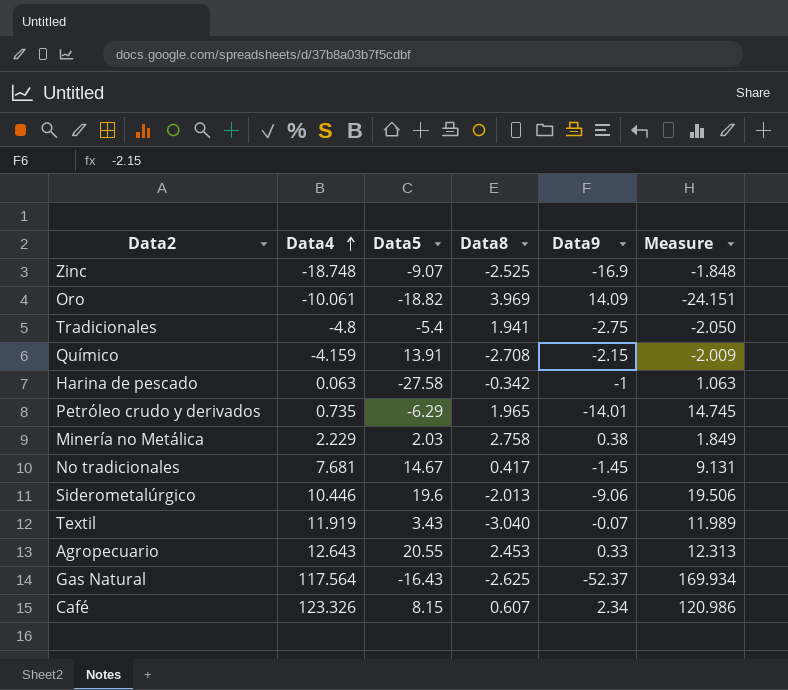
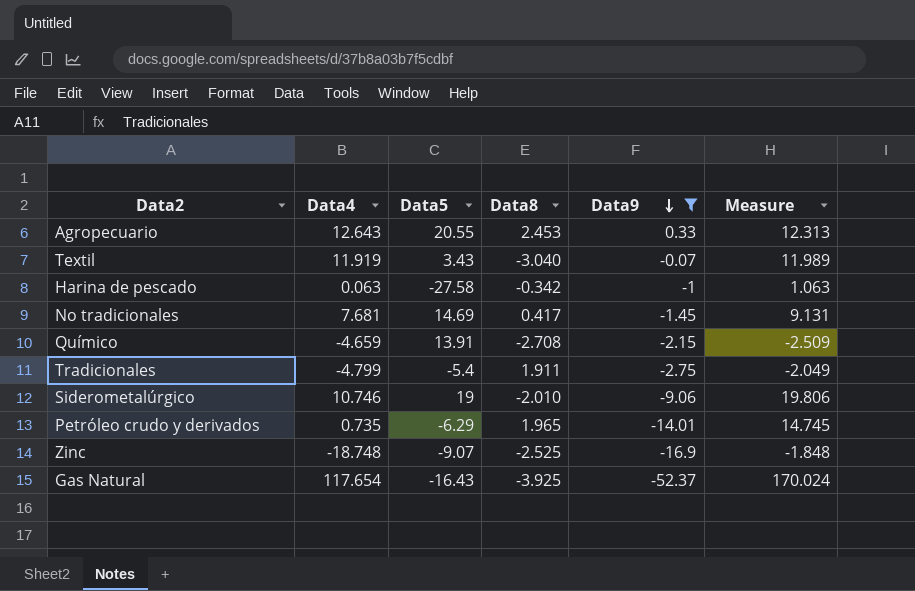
filter: none -> Data9 <= 0.33
row order: Data4 ascending -> Data9 descending
No tradicionales | Data5: 14.67 -> 14.69
Químico | Data4: -4.159 -> -4.659
Químico | Measure: -2.009 -> -2.509
Tradicionales | Data4: -4.8 -> -4.799
Tradicionales | Data8: 1.941 -> 1.911
Tradicionales | Measure: -2.050 -> -2.049
Siderometalúrgico | Data4: 10.446 -> 10.746
Siderometalúrgico | Data5: 19.6 -> 19
Siderometalúrgico | Data8: -2.013 -> -2.010
Siderometalúrgico | Measure: 19.506 -> 19.806
Gas Natural | Data4: 117.564 -> 117.654
Gas Natural | Data8: -2.625 -> -3.925
Gas Natural | Measure: 169.934 -> 170.024

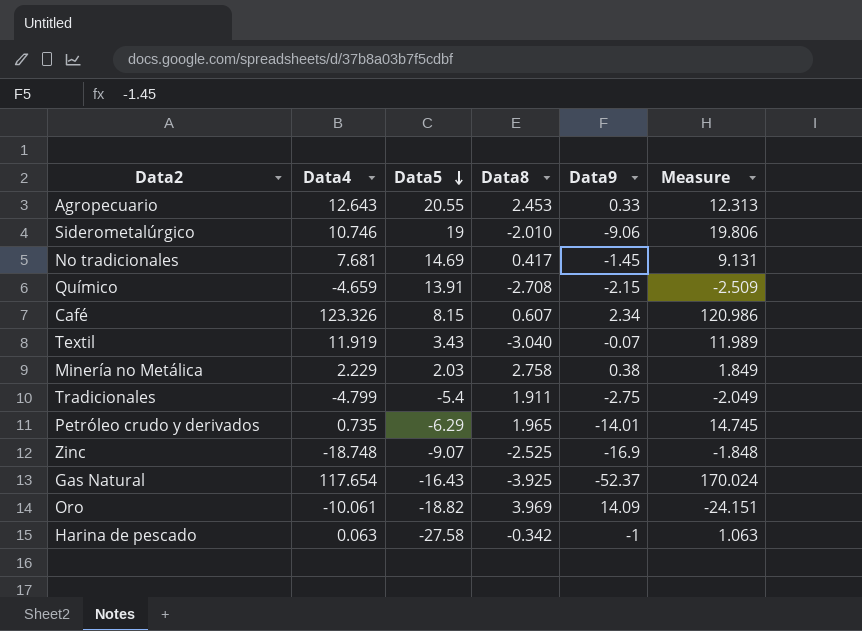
filter: Data9 <= 0.33 -> none
row order: Data9 descending -> Data5 descending

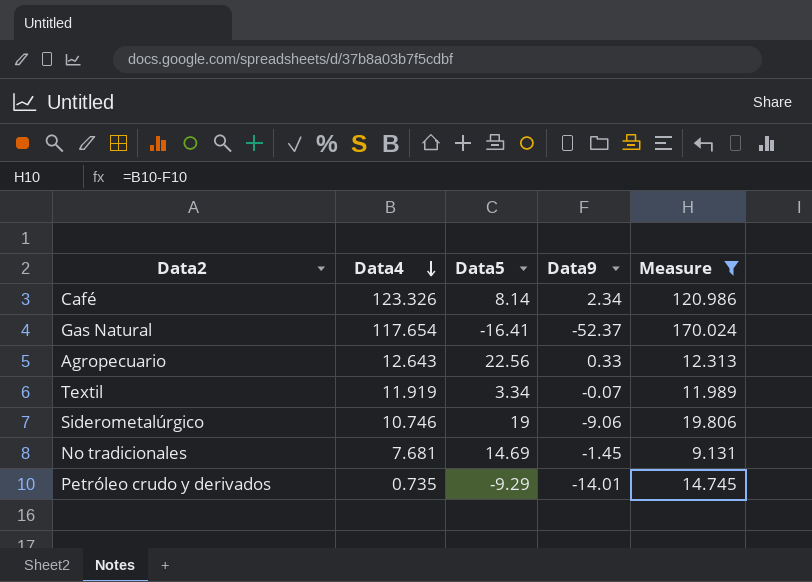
filter: none -> Measure >= 9.131
row order: Data5 descending -> Data4 descending
column Data8 | position: 4 -> none
Café | Data5: 8.15 -> 8.14
Gas Natural | Data5: -16.43 -> -16.41
Agropecuario | Data5: 20.55 -> 22.56
Textil | Data5: 3.43 -> 3.34
Petróleo crudo y derivados | Data5: -6.29 -> -9.29

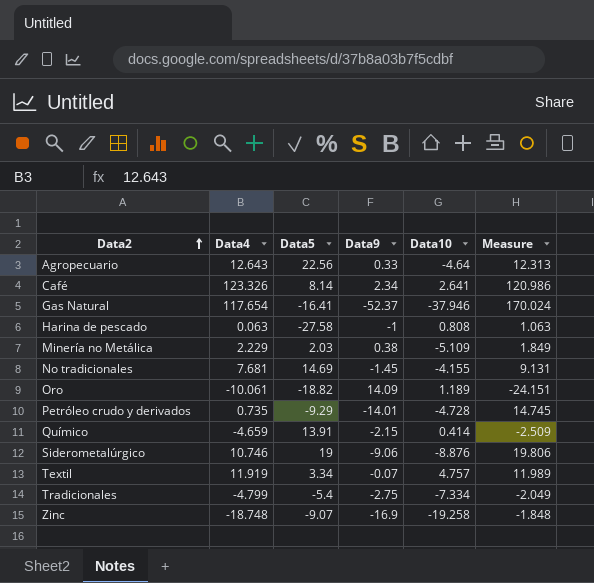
filter: Measure >= 9.131 -> none
row order: Data4 descending -> Data2 ascending
column Data10 | position: none -> 5

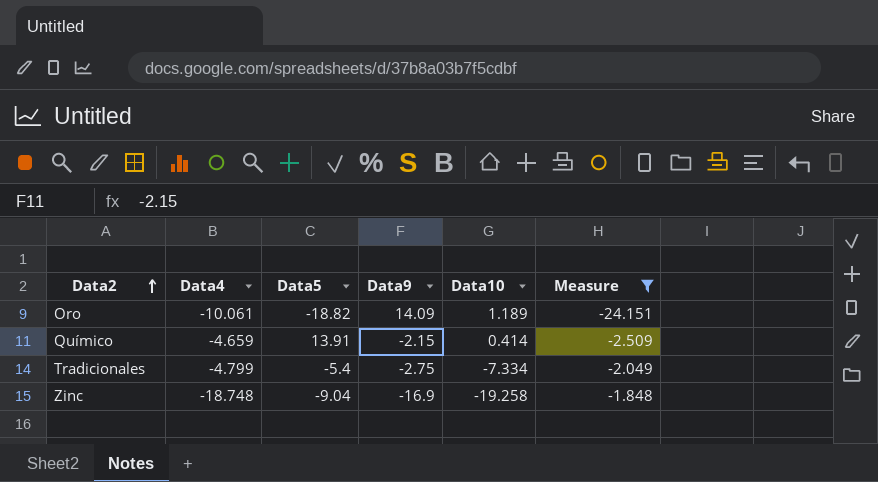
filter: none -> Measure <= -1.848
Zinc | Data5: -9.07 -> -9.04

